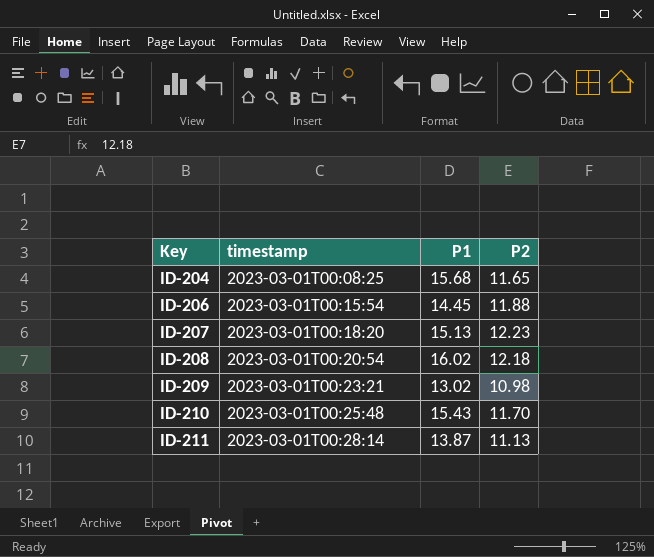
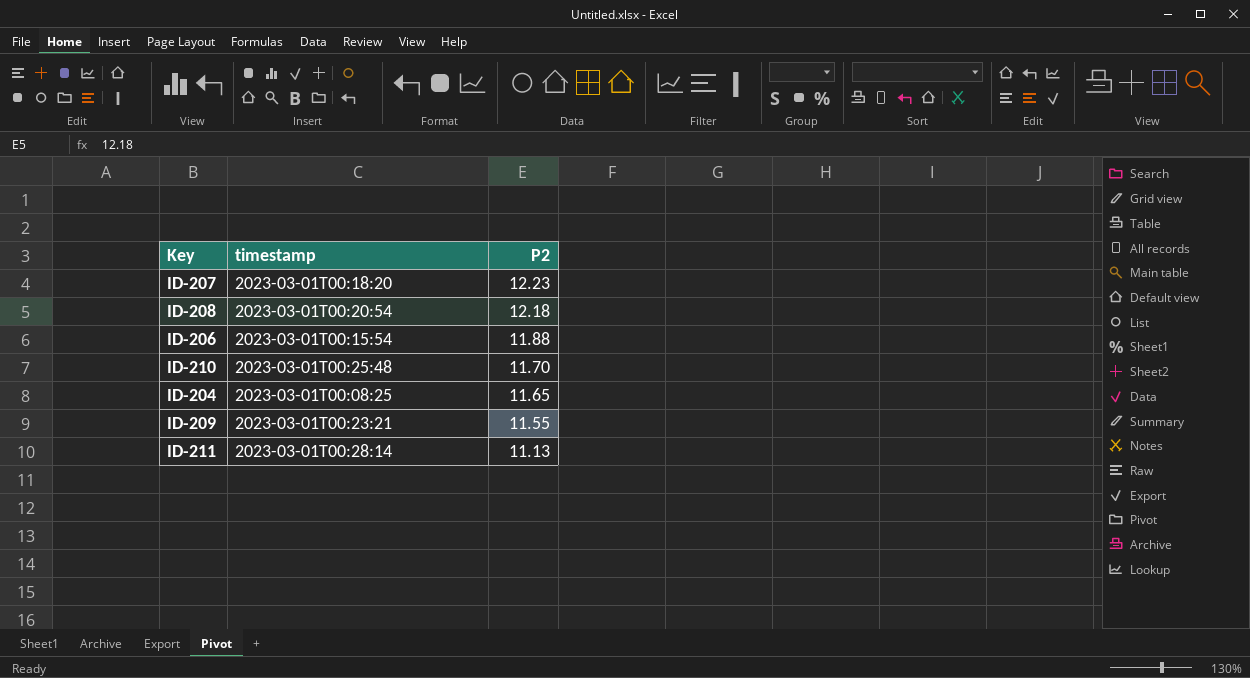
row order: Key ascending -> P2 descending
column P1 | position: 3 -> none
ID-209 | P2: 10.98 -> 11.55

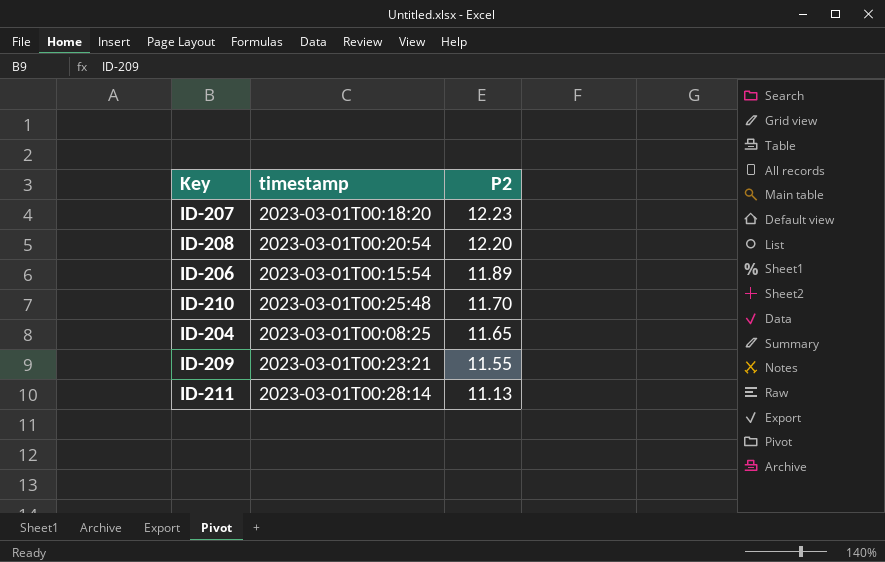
ID-208 | P2: 12.18 -> 12.20
ID-206 | P2: 11.88 -> 11.89

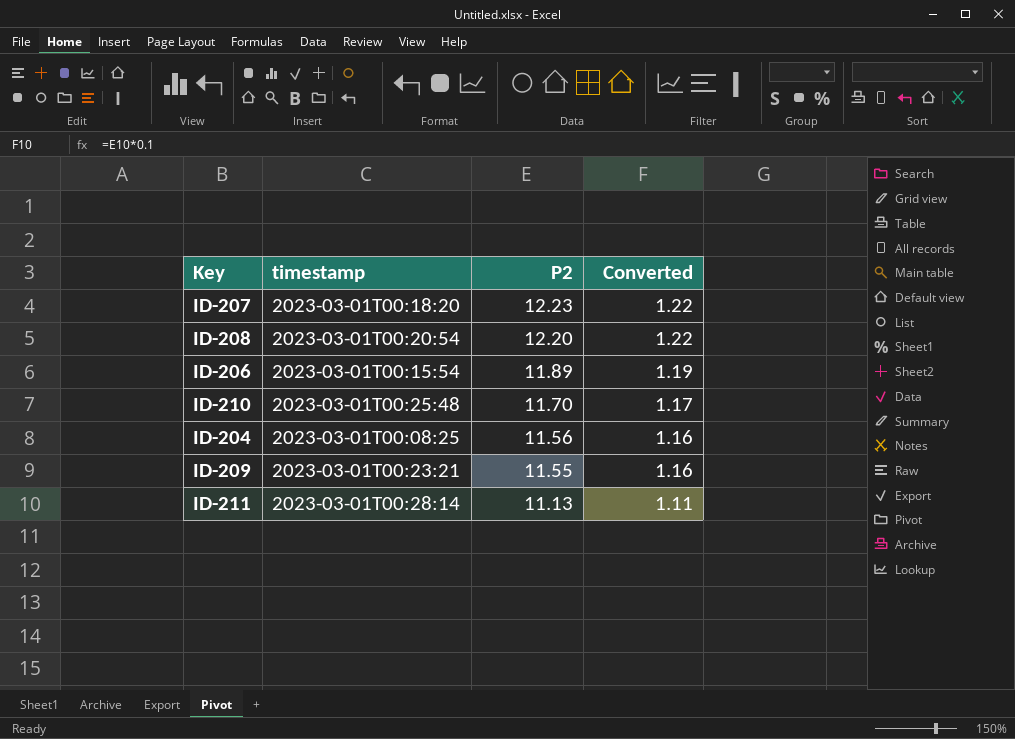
column Converted | formula: none -> [P2] * 0.1
ID-204 | P2: 11.65 -> 11.56

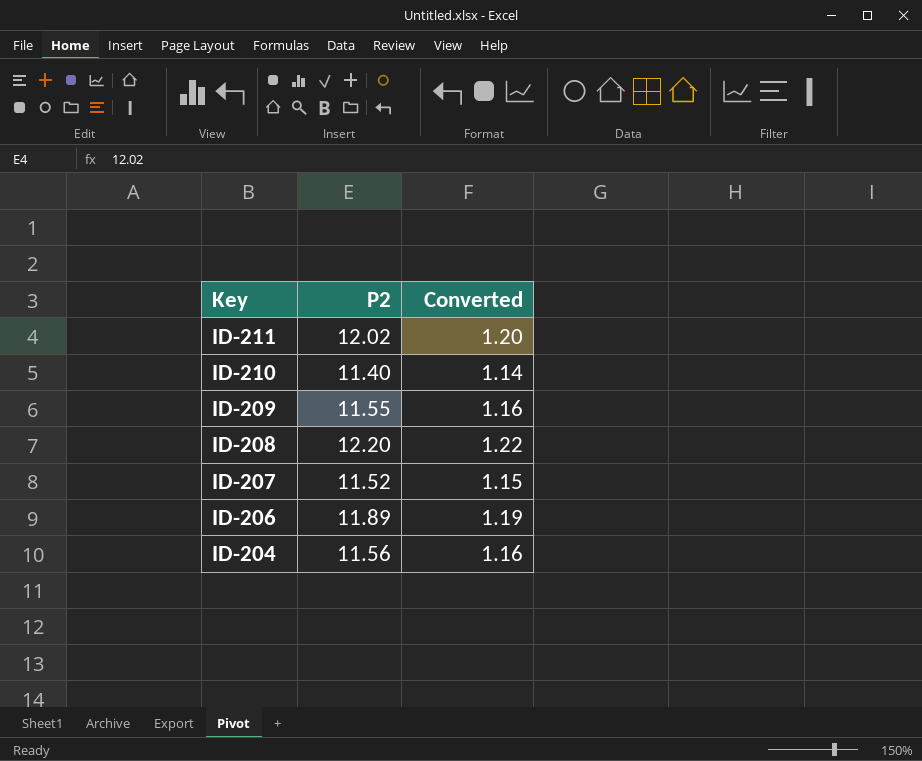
row order: P2 descending -> Key descending
column timestamp | position: 2 -> none
ID-211 | P2: 11.13 -> 12.02
ID-211 | Converted: 1.11 -> 1.20
ID-210 | P2: 11.70 -> 11.40
ID-210 | Converted: 1.17 -> 1.14
ID-207 | P2: 12.23 -> 11.52
ID-207 | Converted: 1.22 -> 1.15

